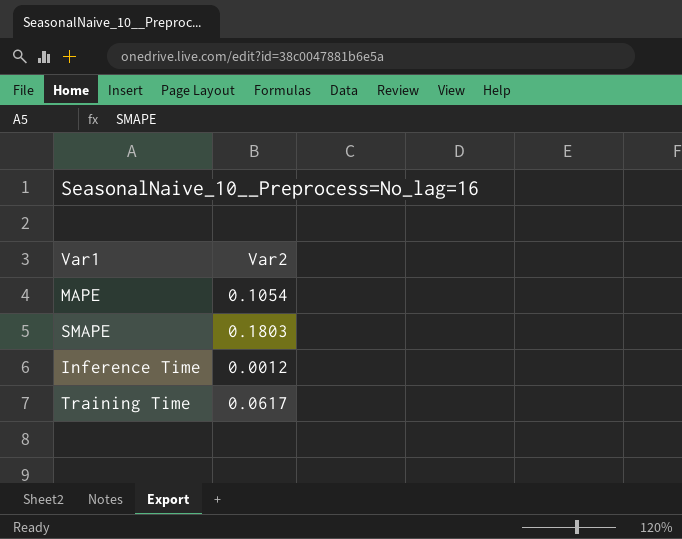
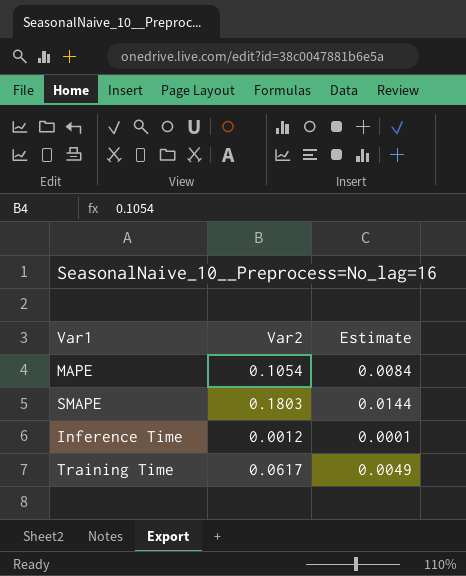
column Estimate | formula: none -> [Var2] * 0.08

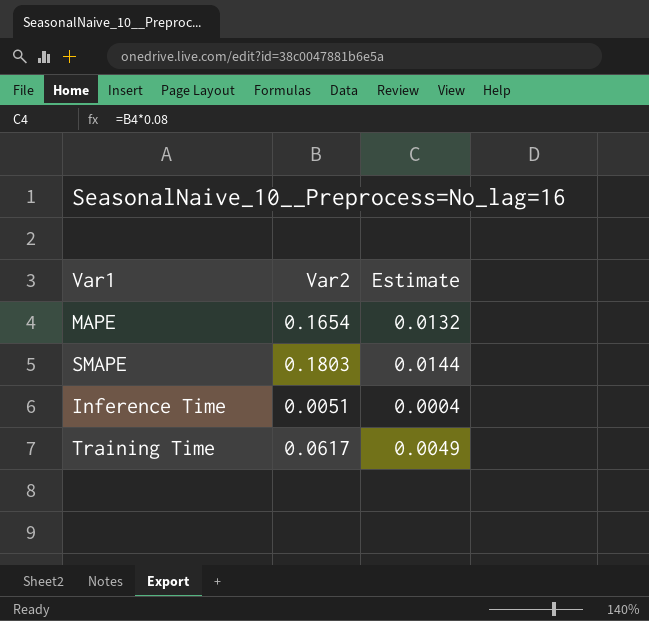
MAPE | Var2: 0.1054 -> 0.1654
MAPE | Estimate: 0.0084 -> 0.0132
Inference Time | Var2: 0.0012 -> 0.0051
Inference Time | Estimate: 0.0001 -> 0.0004

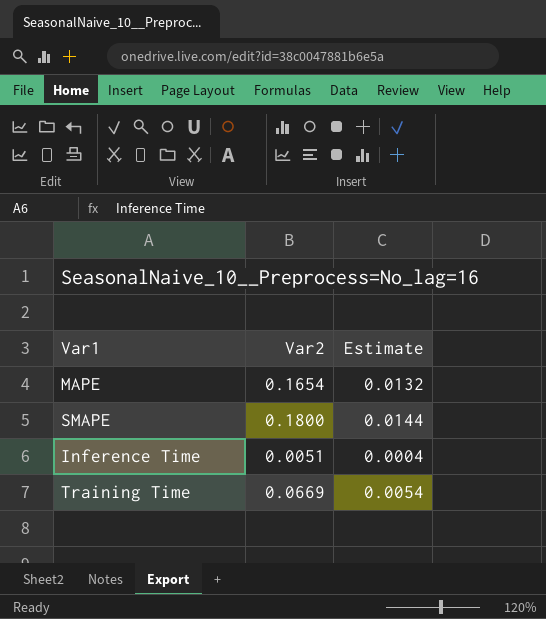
SMAPE | Var2: 0.1803 -> 0.1800
Training Time | Var2: 0.0617 -> 0.0669
Training Time | Estimate: 0.0049 -> 0.0054

